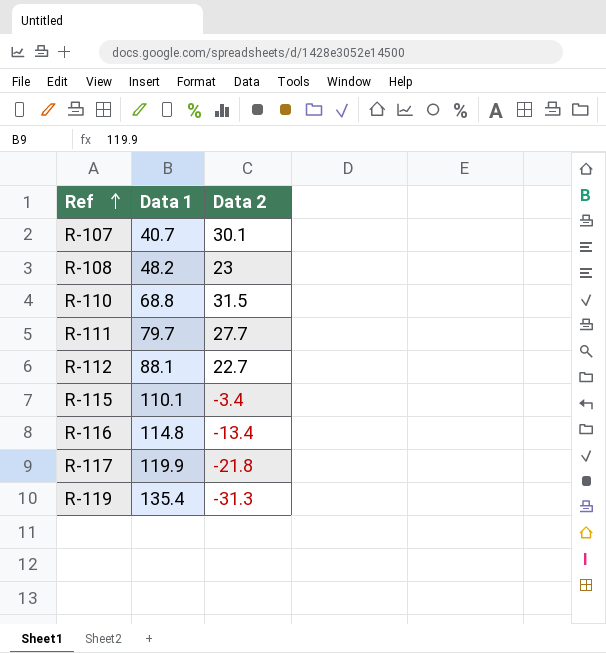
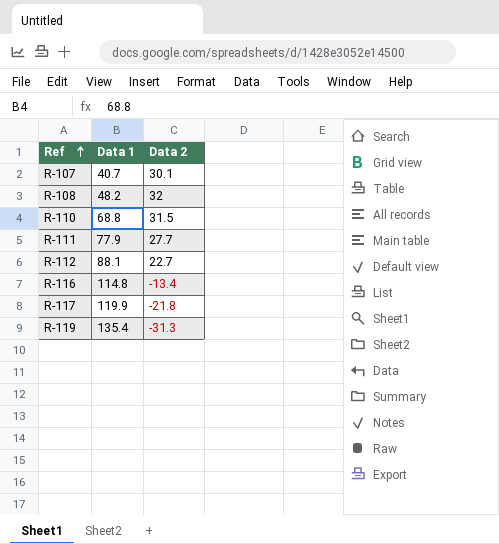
row R-115: 110.1 | -3.4 -> none
R-108 | Data 2: 23 -> 32
R-111 | Data 1: 79.7 -> 77.9

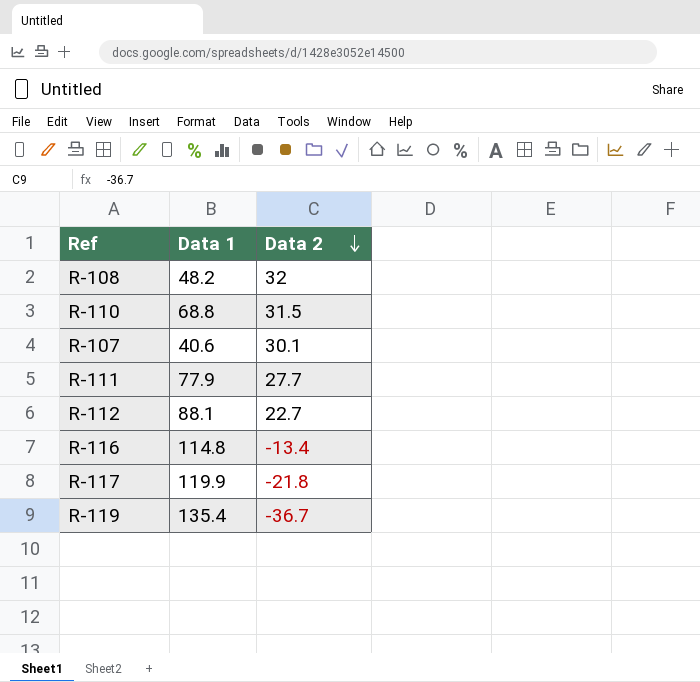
row order: Ref ascending -> Data 2 descending
R-107 | Data 1: 40.7 -> 40.6
R-119 | Data 2: -31.3 -> -36.7

